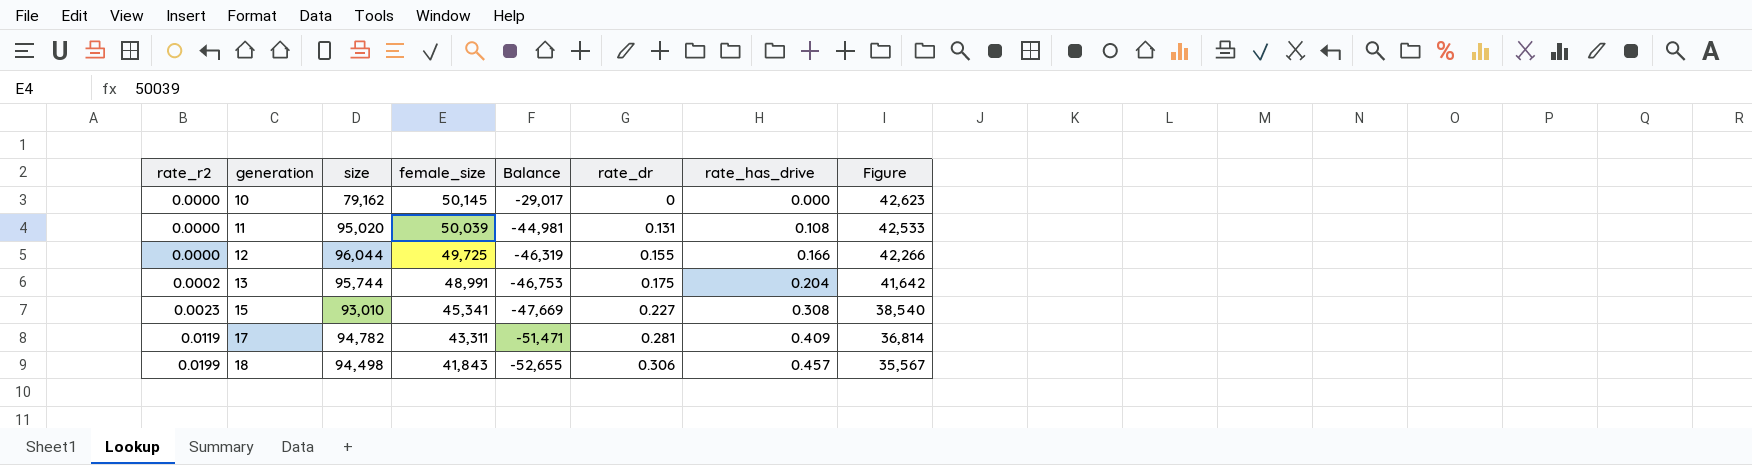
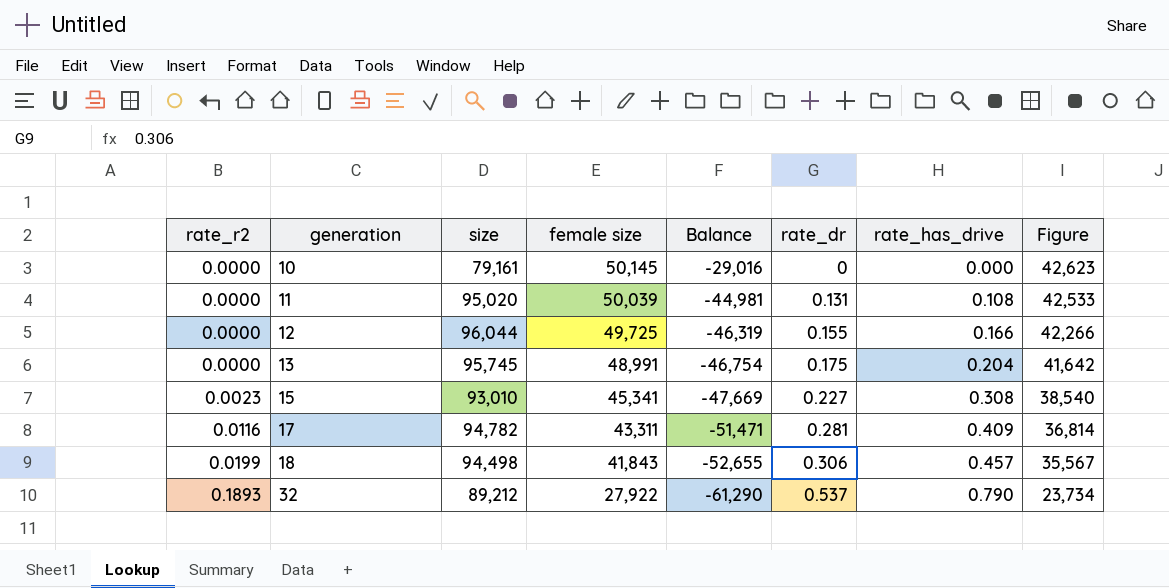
column name: female_size -> female size
10 | size: 79,162 -> 79,161
10 | Balance: -29,017 -> -29,016
13 | rate_r2: 0.0002 -> 0.0000
13 | size: 95,744 -> 95,745
13 | Balance: -46,753 -> -46,754
17 | rate_r2: 0.0119 -> 0.0116
row 32: none -> 0.1893 | 89,212 | 27,922 | -61,290 | 0.537 | 0.790 | 23,734

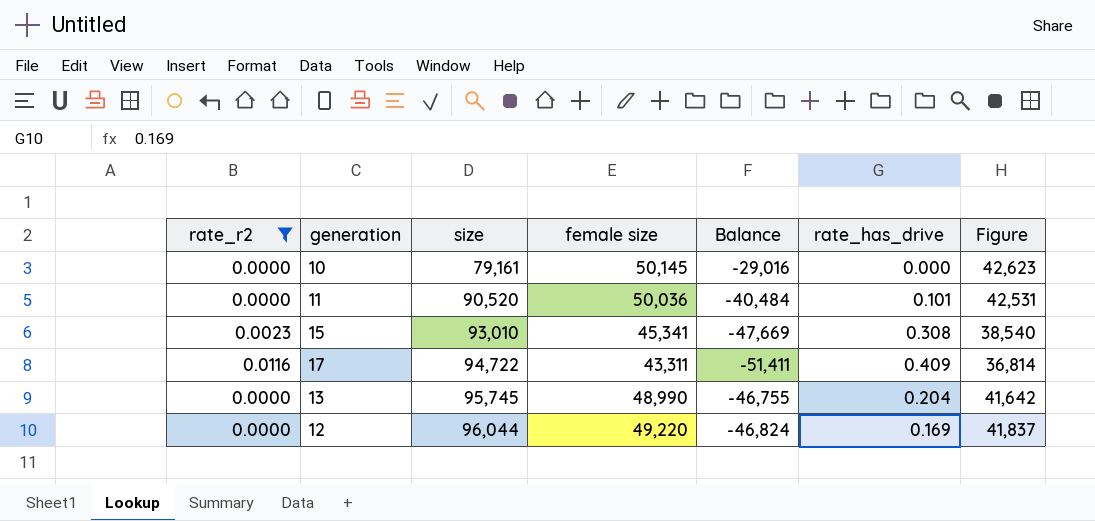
filter: none -> rate_r2 <= 0.0116
row order: rate_r2 ascending -> size ascending
column rate_dr | position: 6 -> none
11 | size: 95,020 -> 90,520
11 | female size: 50,039 -> 50,036
11 | Balance: -44,981 -> -40,484
11 | rate_has_drive: 0.108 -> 0.101
11 | Figure: 42,533 -> 42,531
17 | size: 94,782 -> 94,722
17 | Balance: -51,471 -> -51,411
13 | female size: 48,991 -> 48,990
13 | Balance: -46,754 -> -46,755
12 | female size: 49,725 -> 49,220
12 | Balance: -46,319 -> -46,824
12 | rate_has_drive: 0.166 -> 0.169
12 | Figure: 42,266 -> 41,837

